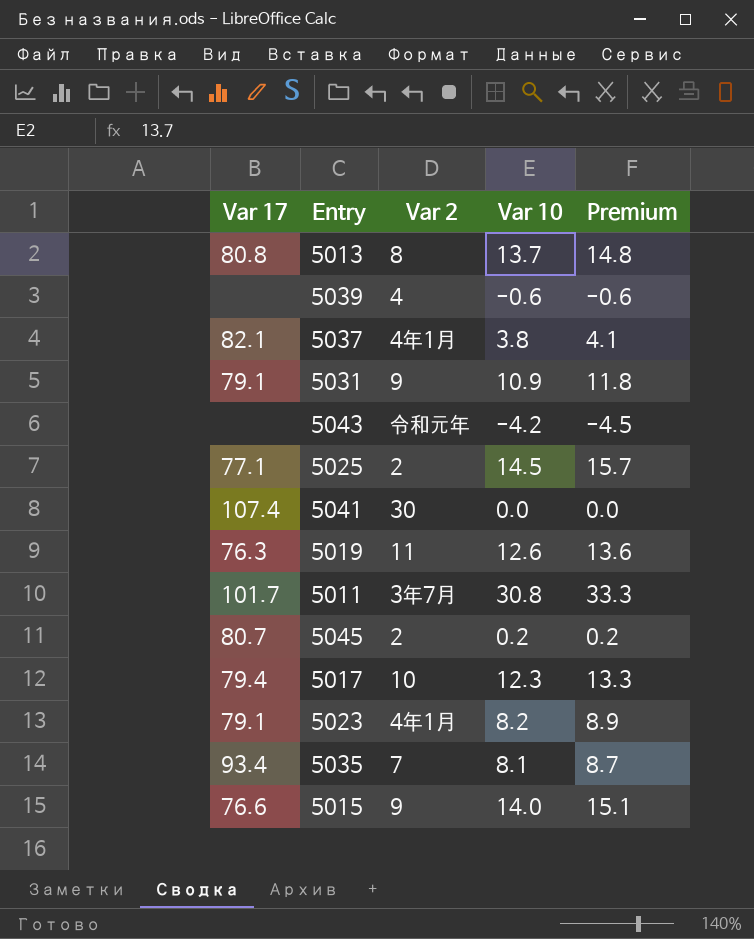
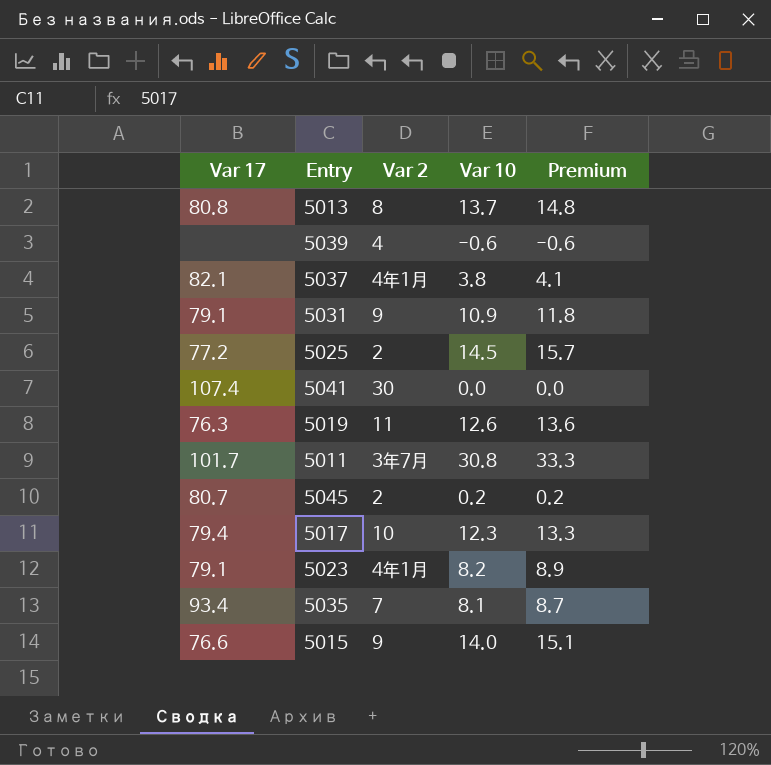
row 5043: none | 令和元年 | -4.2 | -4.5 -> none
5025 | Var 17: 77.1 -> 77.2

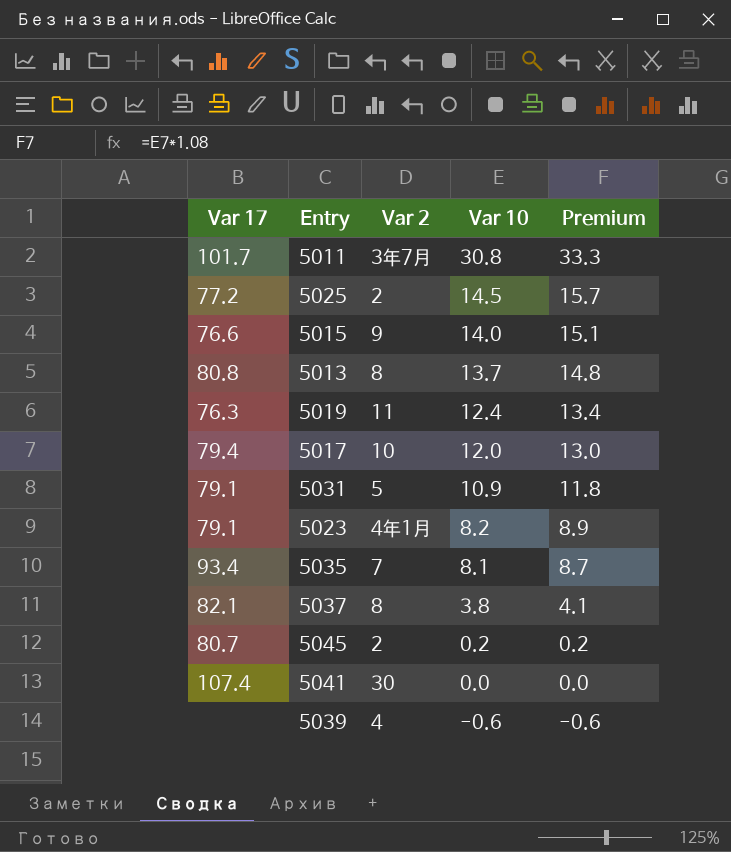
row order: none -> Var 10 descending
5019 | Var 10: 12.6 -> 12.4
5019 | Premium: 13.6 -> 13.4
5017 | Var 10: 12.3 -> 12.0
5017 | Premium: 13.3 -> 13.0
5031 | Var 2: 9 -> 5
5037 | Var 2: 4年1月 -> 8

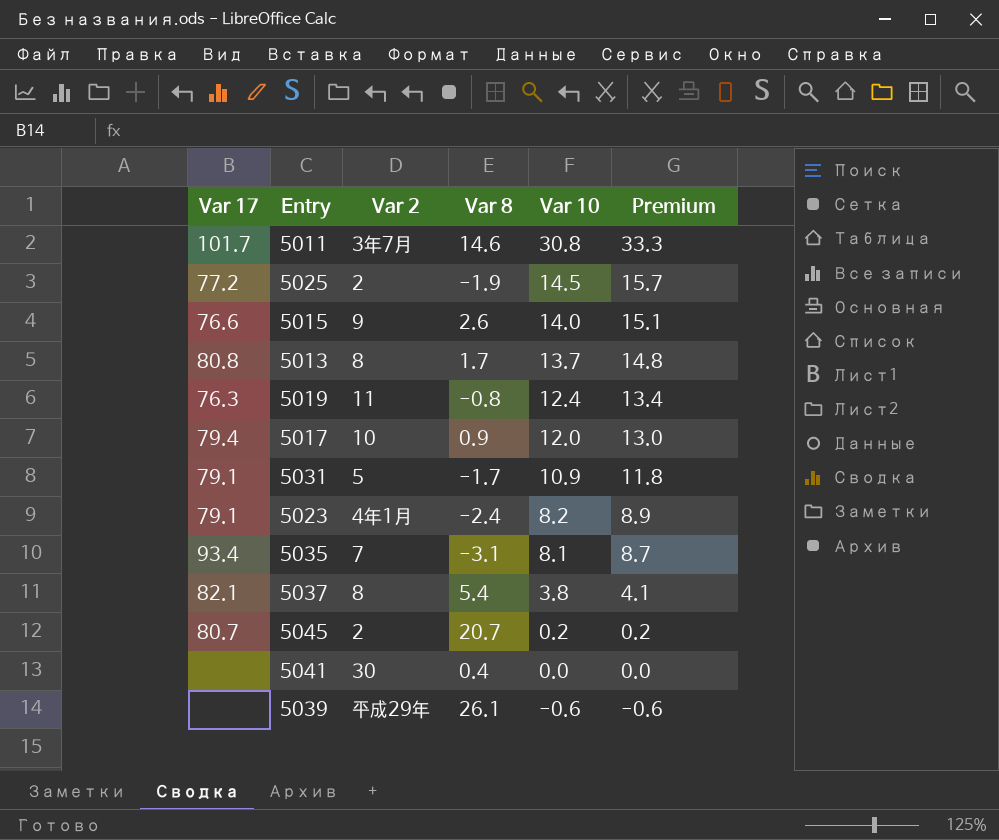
column Var 8 | position: none -> 4
5041 | Var 17: 107.4 -> none
5039 | Var 2: 4 -> 平成29年

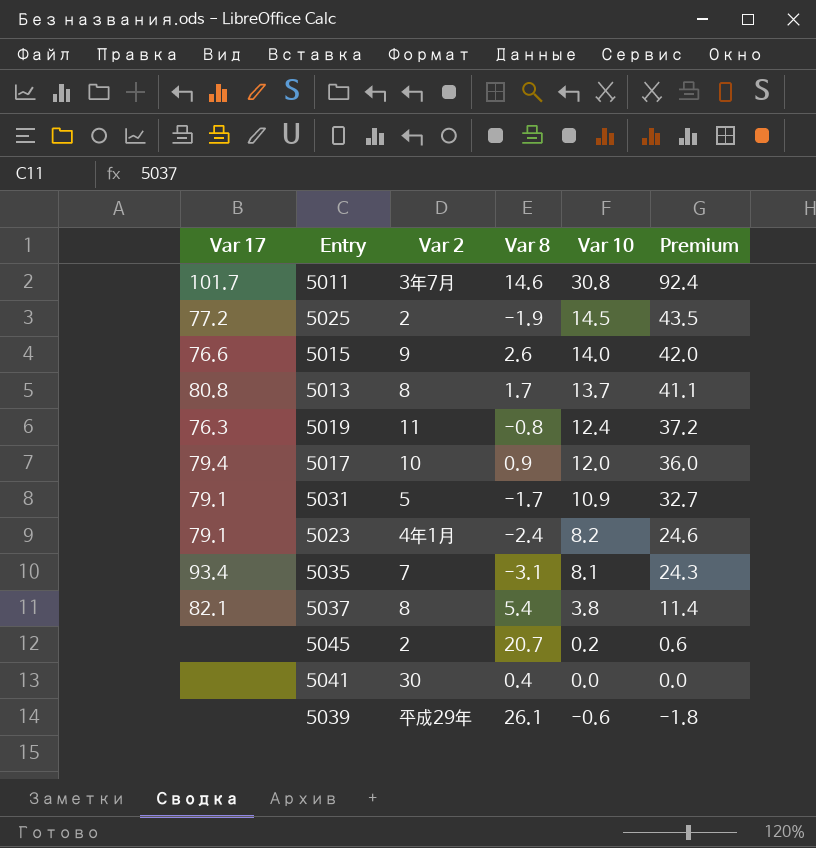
column Premium | formula: [Var 10] * 1.08 -> [Var 10] * 3
5045 | Var 17: 80.7 -> none

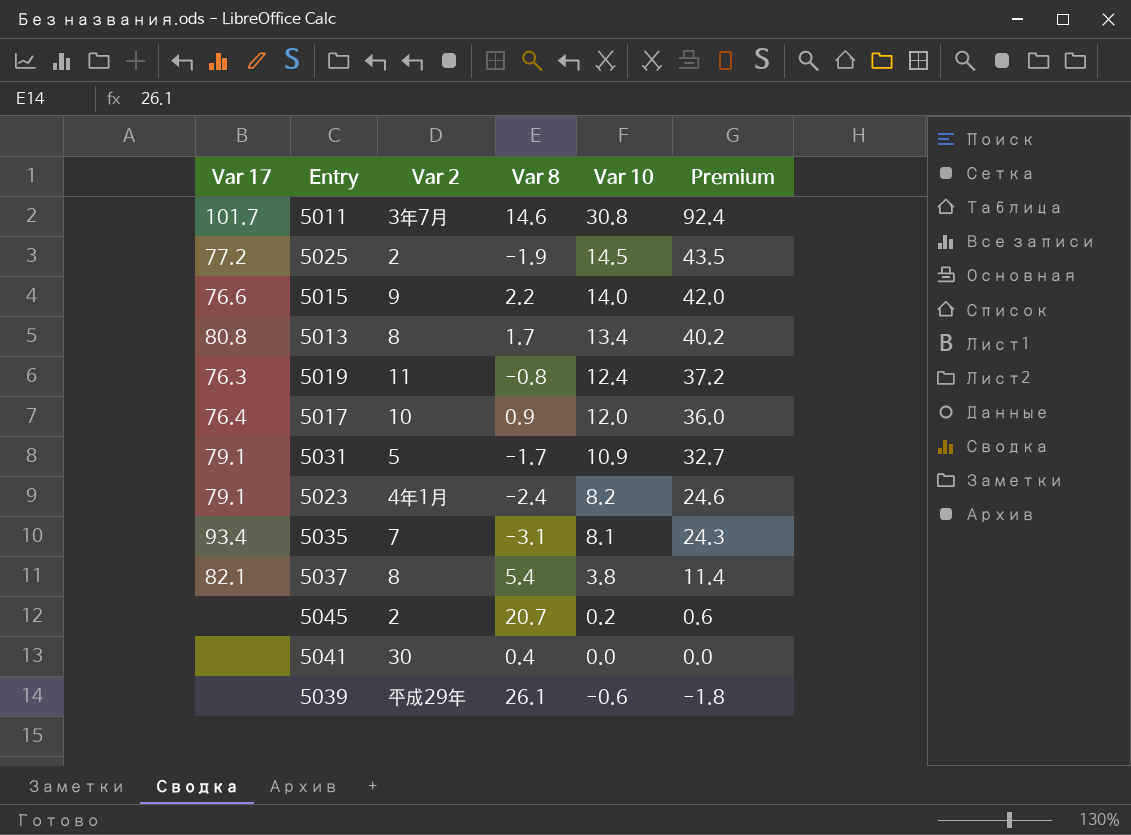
5015 | Var 8: 2.6 -> 2.2
5013 | Var 10: 13.7 -> 13.4
5013 | Premium: 41.1 -> 40.2
5017 | Var 17: 79.4 -> 76.4

